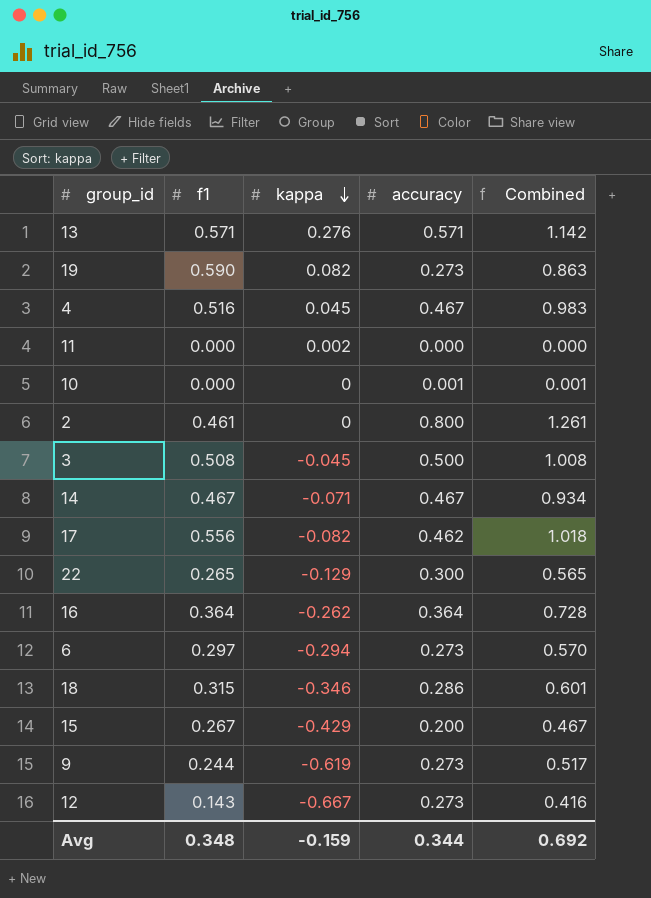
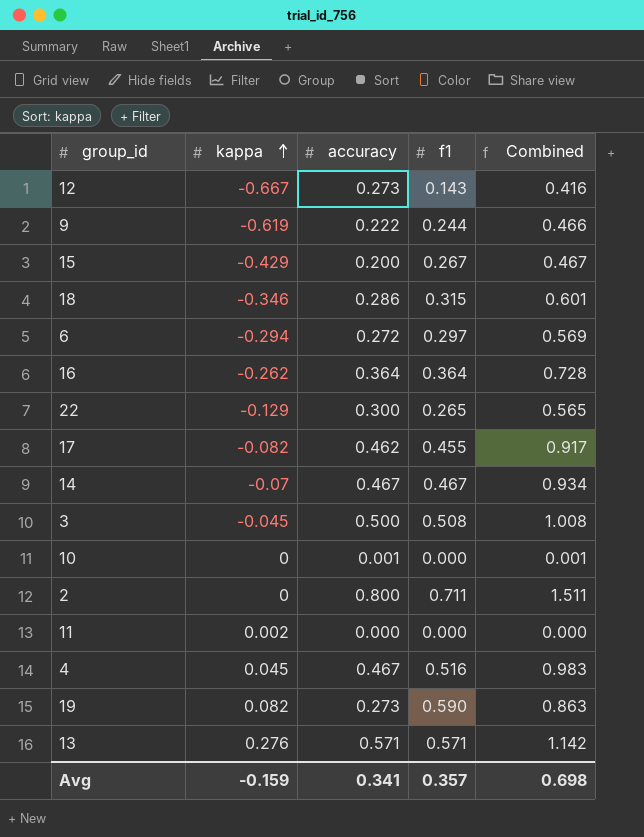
row order: kappa descending -> kappa ascending
column f1 | position: 2 -> 4
9 | accuracy: 0.273 -> 0.222
9 | Combined: 0.517 -> 0.466
6 | accuracy: 0.273 -> 0.272
6 | Combined: 0.570 -> 0.569
17 | f1: 0.556 -> 0.455
17 | Combined: 1.018 -> 0.917
14 | kappa: -0.071 -> -0.07
2 | f1: 0.461 -> 0.711
2 | Combined: 1.261 -> 1.511
Avg | accuracy: 0.344 -> 0.341
Avg | f1: 0.348 -> 0.357
Avg | Combined: 0.692 -> 0.698

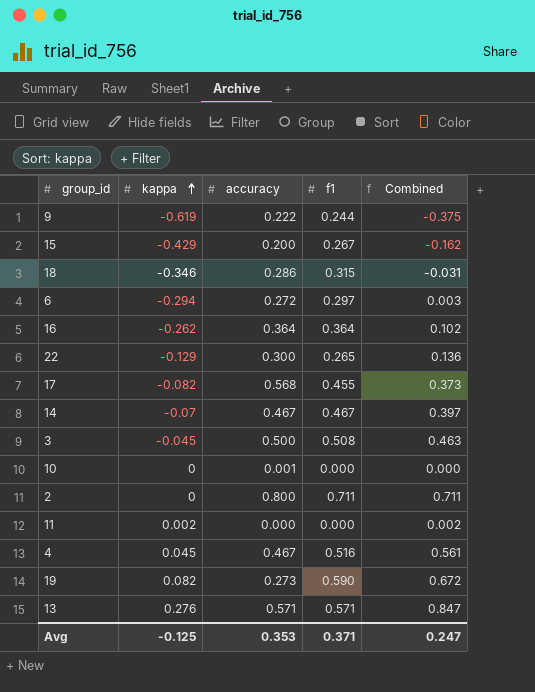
column Combined | formula: [accuracy] + [f1] -> [kappa] + [f1]
row 12: -0.667 | 0.273 | 0.143 | 0.416 -> none
17 | accuracy: 0.462 -> 0.568
Avg | kappa: -0.159 -> -0.125
Avg | accuracy: 0.341 -> 0.353
Avg | f1: 0.357 -> 0.371
Avg | Combined: 0.698 -> 0.247

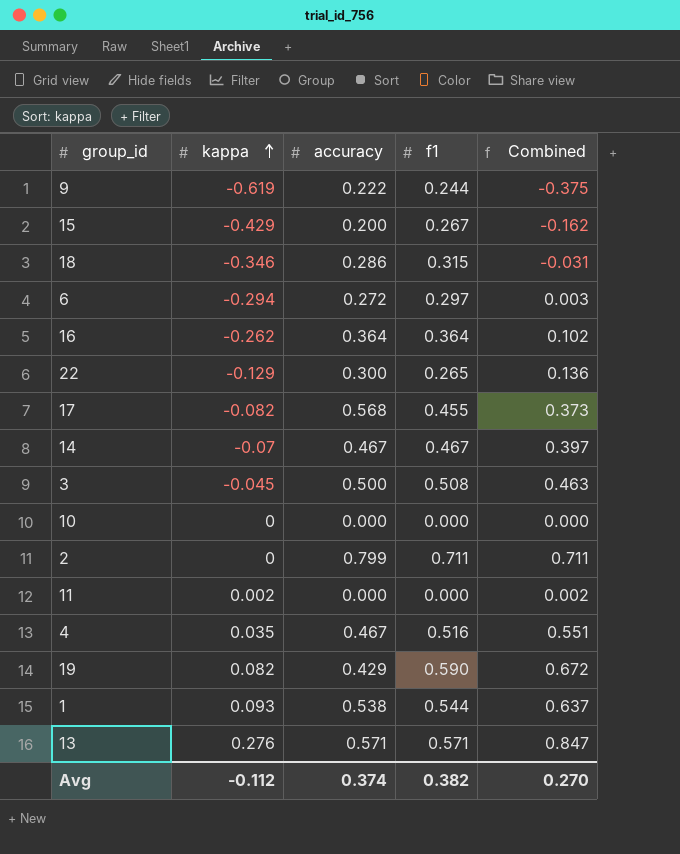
10 | accuracy: 0.001 -> 0.000
2 | accuracy: 0.800 -> 0.799
4 | kappa: 0.045 -> 0.035
4 | Combined: 0.561 -> 0.551
19 | accuracy: 0.273 -> 0.429
row 1: none -> 0.093 | 0.538 | 0.544 | 0.637
Avg | kappa: -0.125 -> -0.112
Avg | accuracy: 0.353 -> 0.374
Avg | f1: 0.371 -> 0.382
Avg | Combined: 0.247 -> 0.270

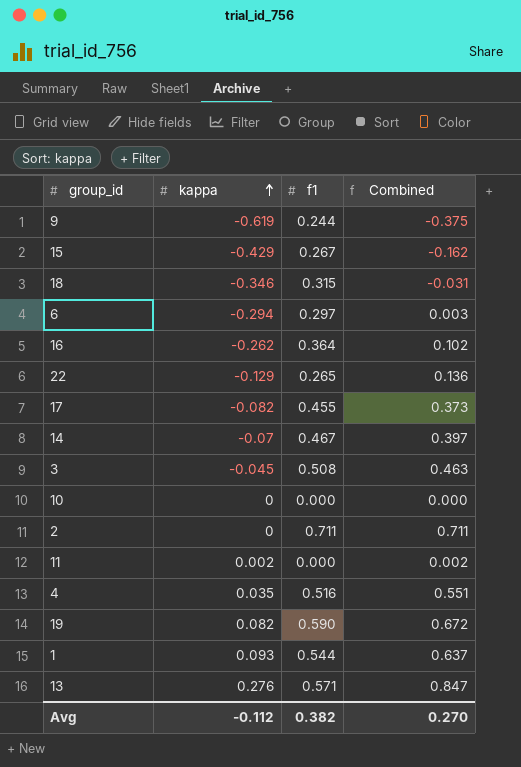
column accuracy | position: 3 -> none

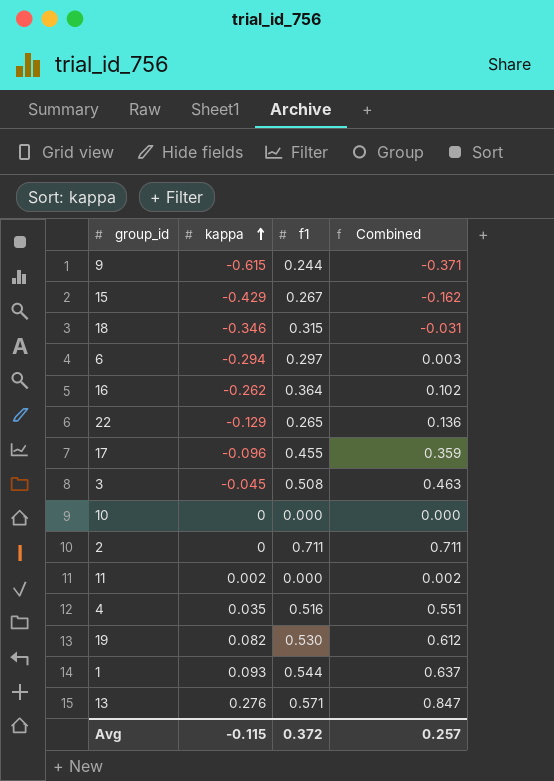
row 14: -0.07 | 0.467 | 0.397 -> none
9 | kappa: -0.619 -> -0.615
9 | Combined: -0.375 -> -0.371
17 | kappa: -0.082 -> -0.096
17 | Combined: 0.373 -> 0.359
19 | f1: 0.590 -> 0.530
19 | Combined: 0.672 -> 0.612
Avg | kappa: -0.112 -> -0.115
Avg | f1: 0.382 -> 0.372
Avg | Combined: 0.270 -> 0.257

